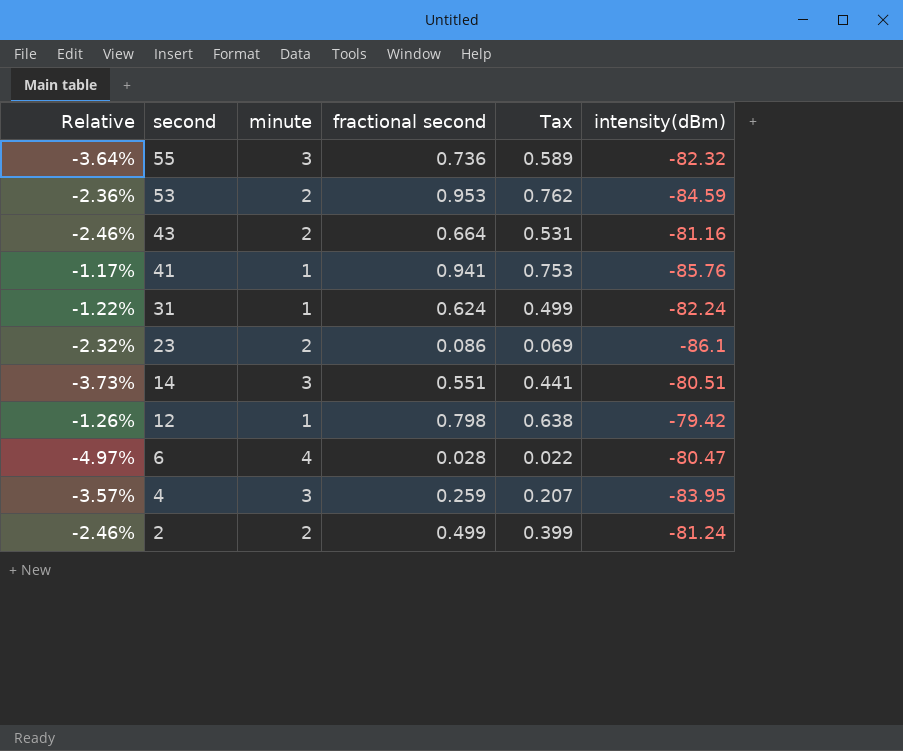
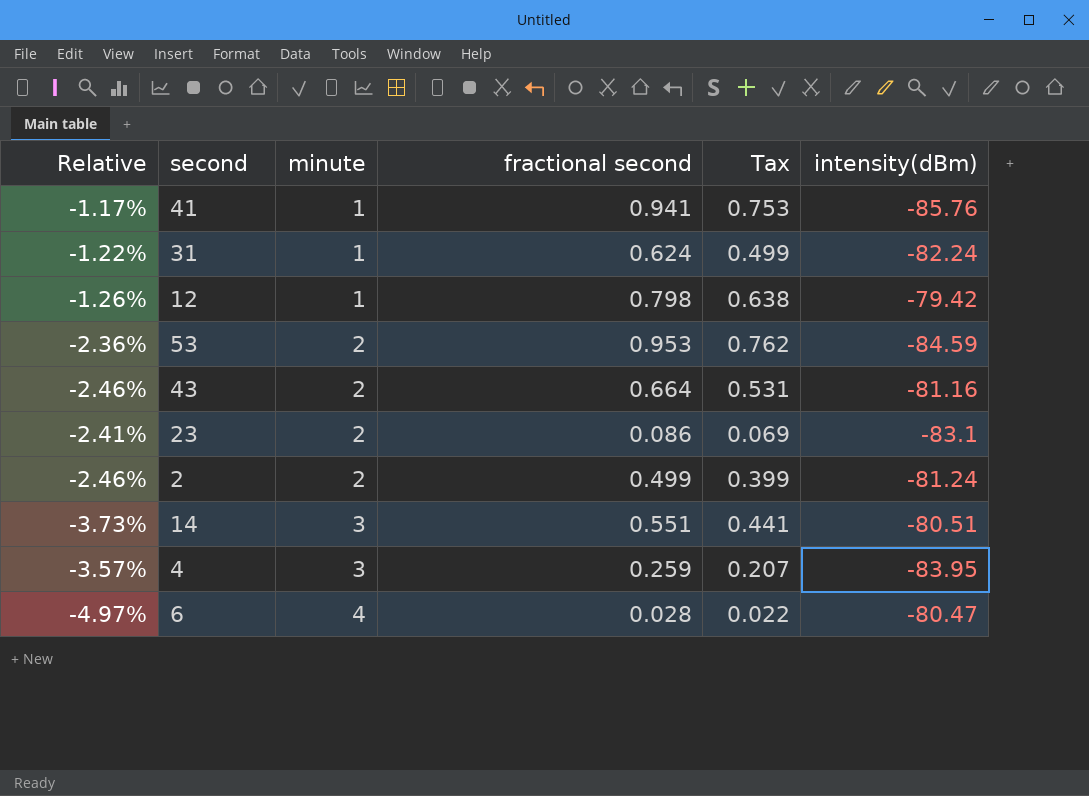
row order: second descending -> minute ascending
row 55: -3.64% | 3 | 0.736 | 0.589 | -82.32 -> none
23 | Relative: -2.32% -> -2.41%
23 | intensity(dBm): -86.1 -> -83.1

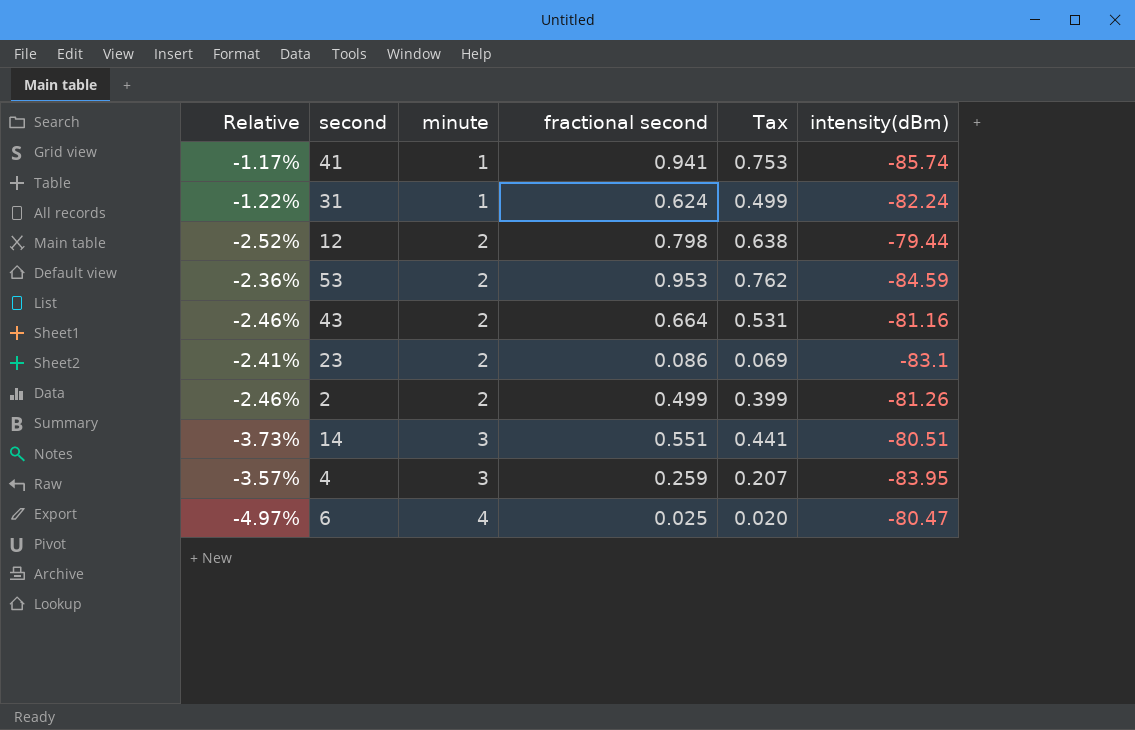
41 | intensity(dBm): -85.76 -> -85.74
12 | Relative: -1.26% -> -2.52%
12 | minute: 1 -> 2
12 | intensity(dBm): -79.42 -> -79.44
2 | intensity(dBm): -81.24 -> -81.26
6 | fractional second: 0.028 -> 0.025
6 | Tax: 0.022 -> 0.020

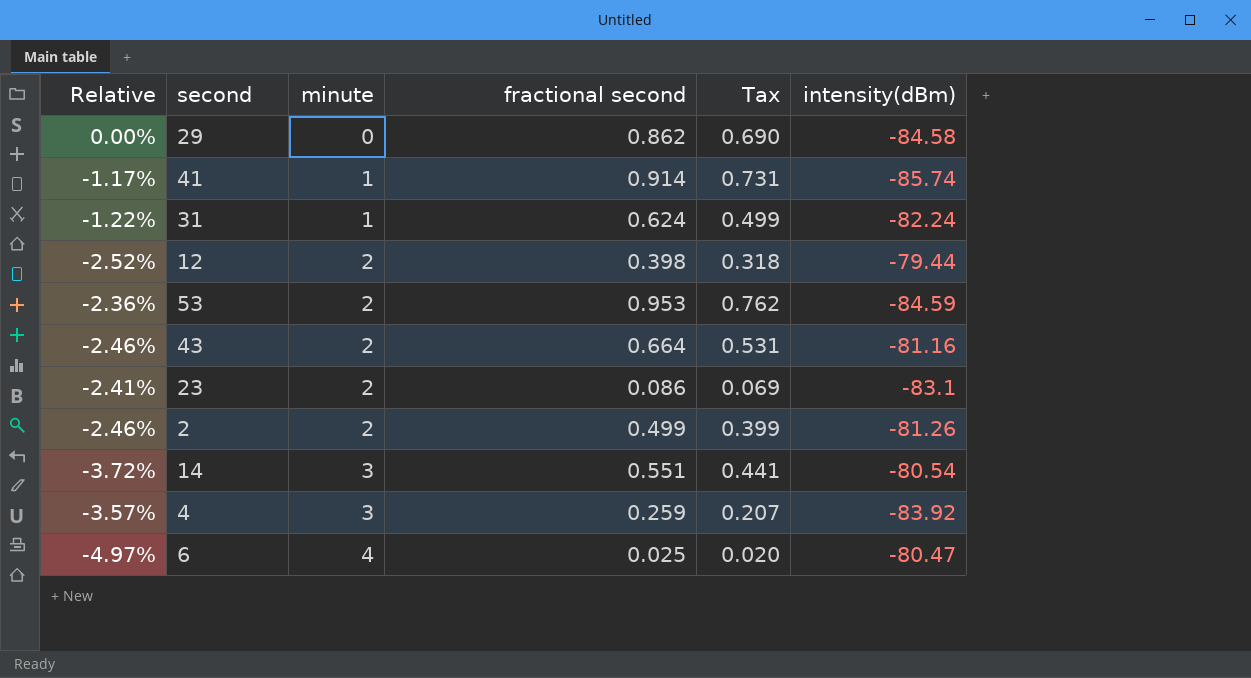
row 29: none -> 0.00% | 0 | 0.862 | 0.690 | -84.58
41 | fractional second: 0.941 -> 0.914
41 | Tax: 0.753 -> 0.731
12 | fractional second: 0.798 -> 0.398
12 | Tax: 0.638 -> 0.318
14 | Relative: -3.73% -> -3.72%
14 | intensity(dBm): -80.51 -> -80.54
4 | intensity(dBm): -83.95 -> -83.92

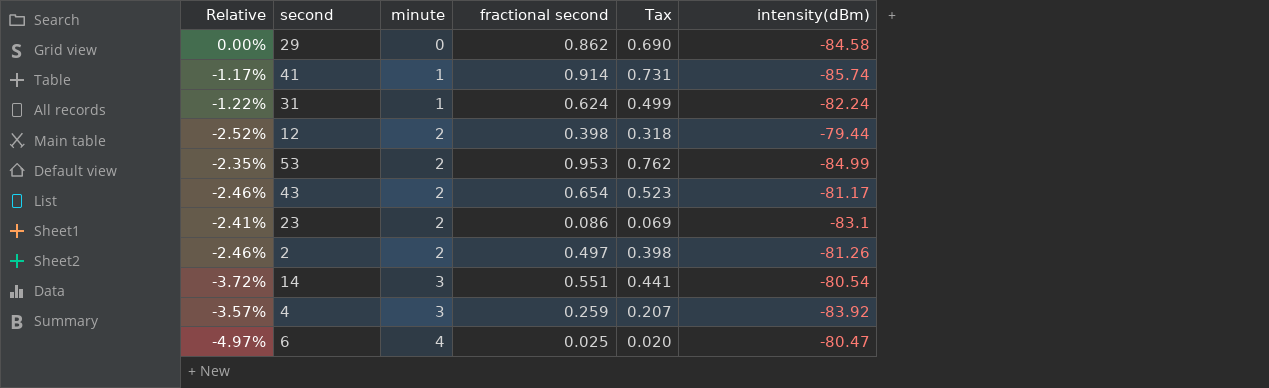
53 | Relative: -2.36% -> -2.35%
53 | intensity(dBm): -84.59 -> -84.99
43 | fractional second: 0.664 -> 0.654
43 | Tax: 0.531 -> 0.523
43 | intensity(dBm): -81.16 -> -81.17
2 | fractional second: 0.499 -> 0.497
2 | Tax: 0.399 -> 0.398

